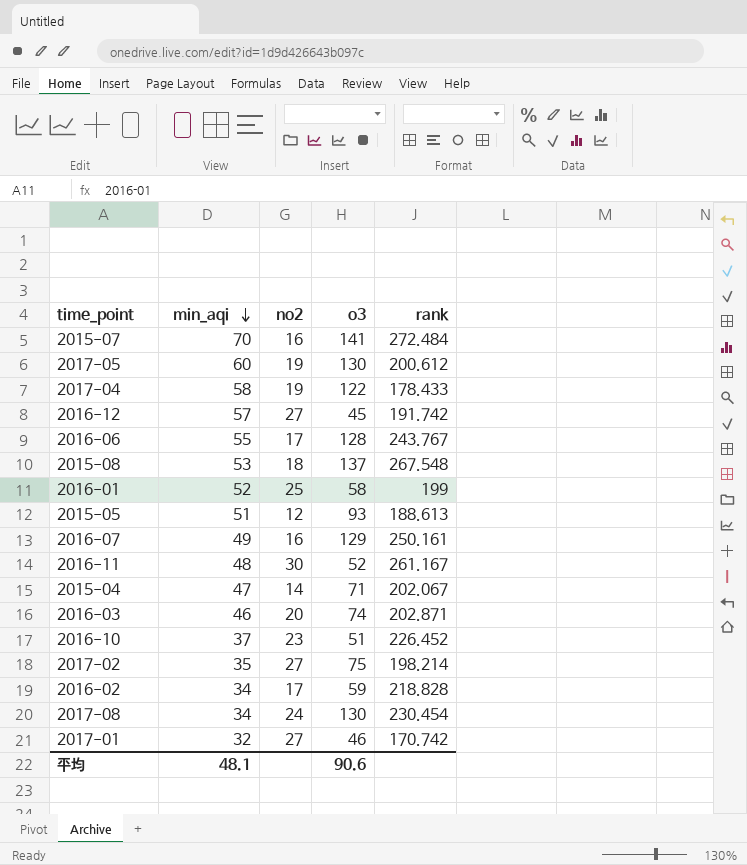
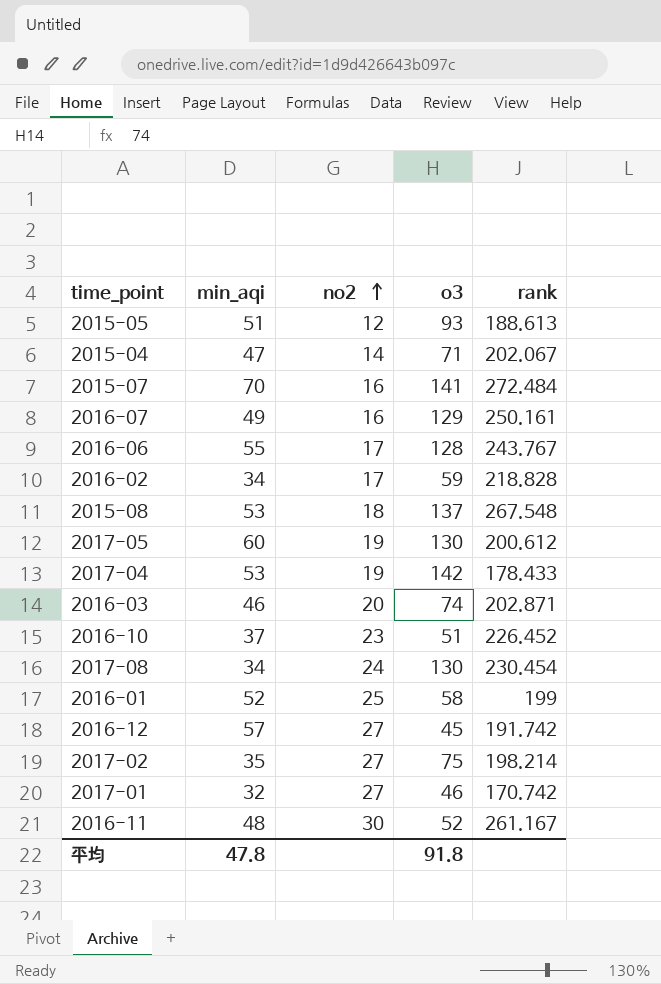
row order: min_aqi descending -> no2 ascending
2017-04 | min_aqi: 58 -> 53
2017-04 | o3: 122 -> 142
平均 | min_aqi: 48.1 -> 47.8
平均 | o3: 90.6 -> 91.8

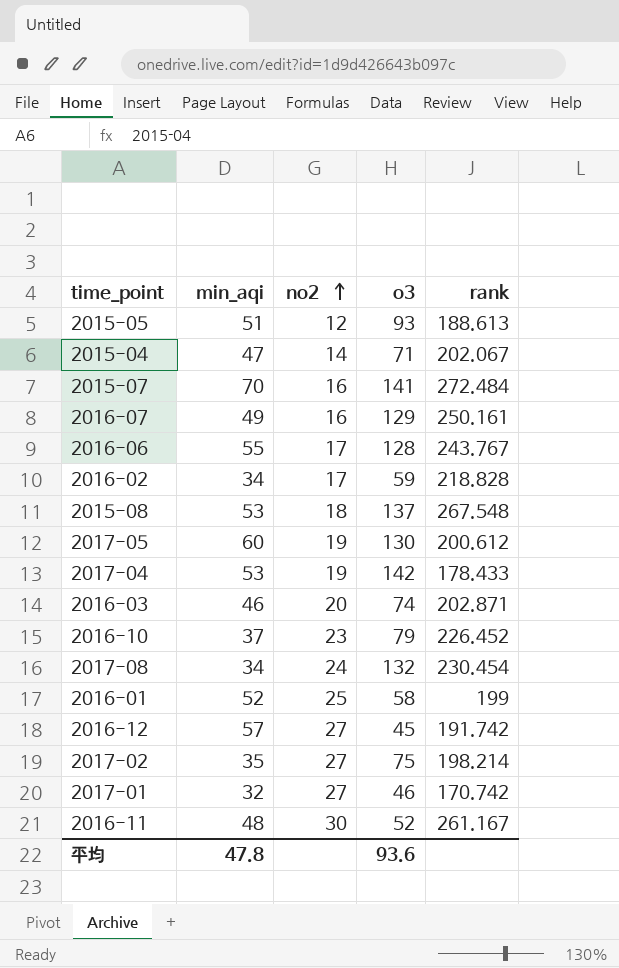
2016-10 | o3: 51 -> 79
2017-08 | o3: 130 -> 132
平均 | o3: 91.8 -> 93.6

